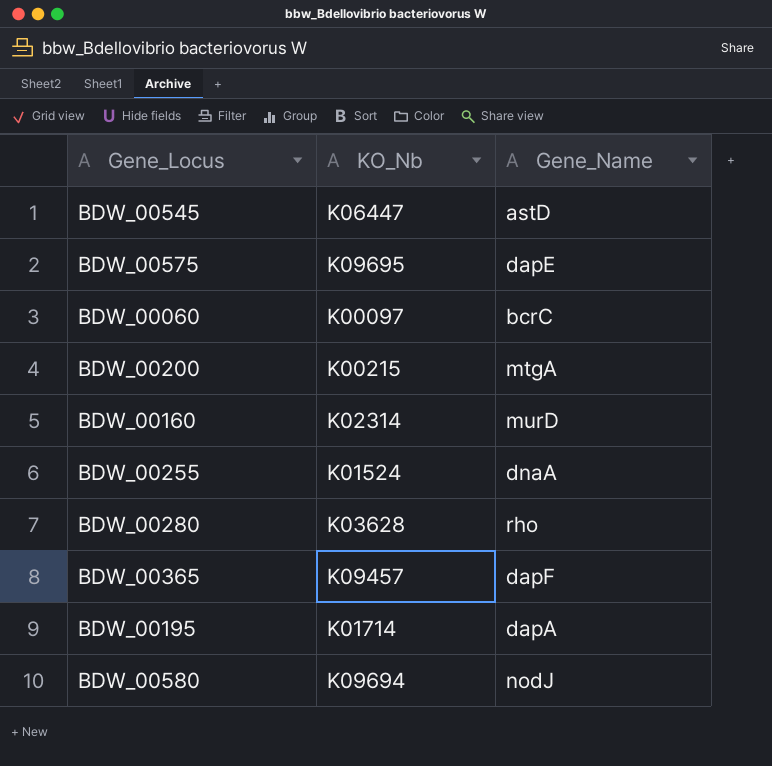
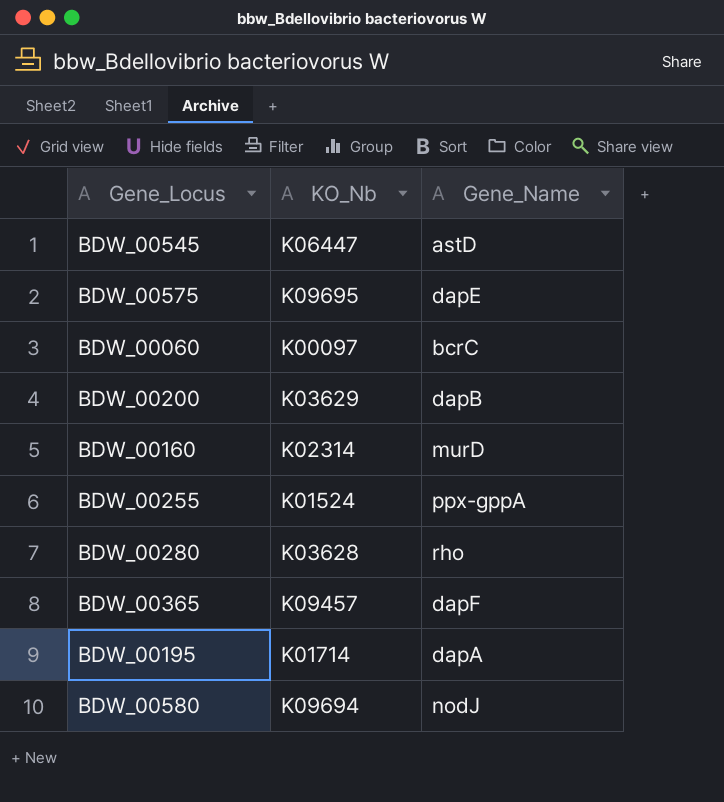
BDW_00200 | KO_Nb: K00215 -> K03629
BDW_00200 | Gene_Name: mtgA -> dapB
BDW_00255 | Gene_Name: dnaA -> ppx-gppA

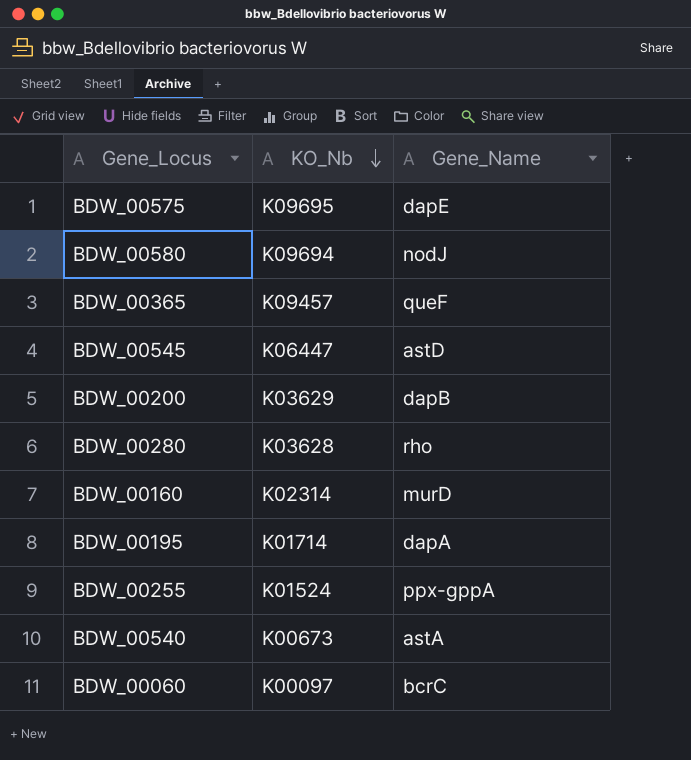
row order: none -> KO_Nb descending
BDW_00365 | Gene_Name: dapF -> queF
row BDW_00540: none -> K00673 | astA

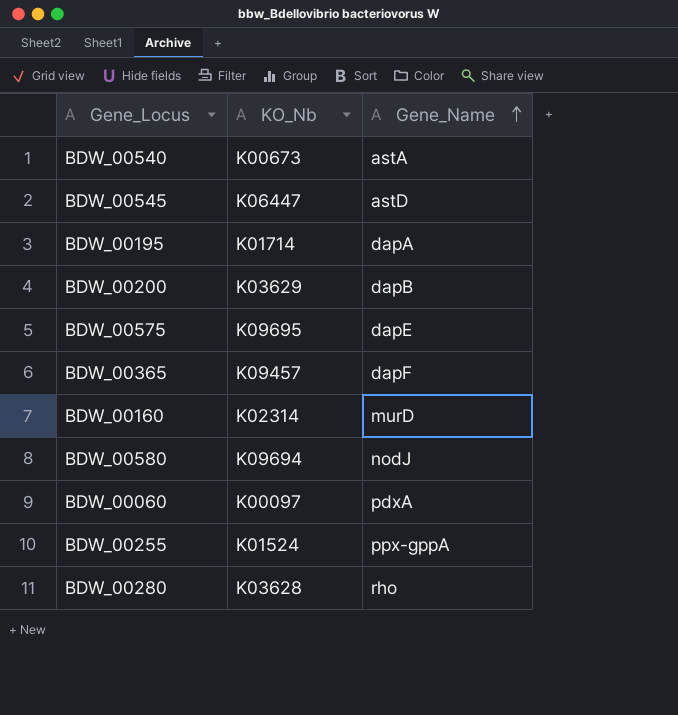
row order: KO_Nb descending -> Gene_Name ascending
BDW_00365 | Gene_Name: queF -> dapF
BDW_00060 | Gene_Name: bcrC -> pdxA

